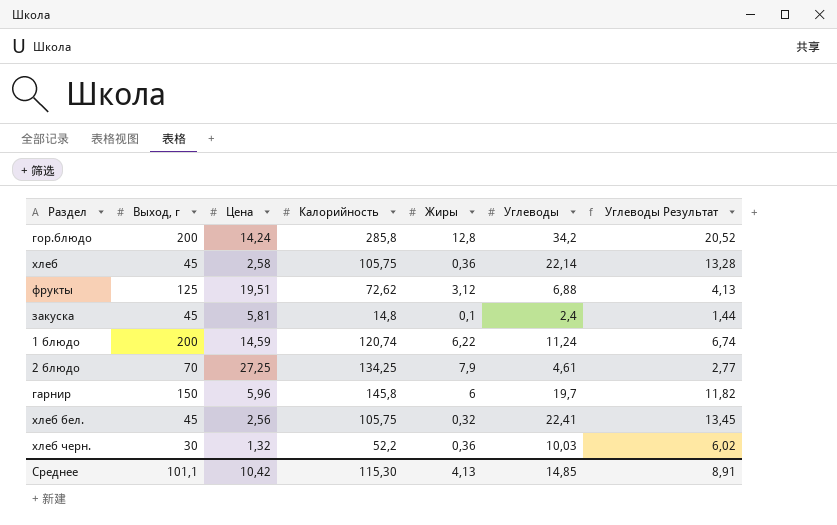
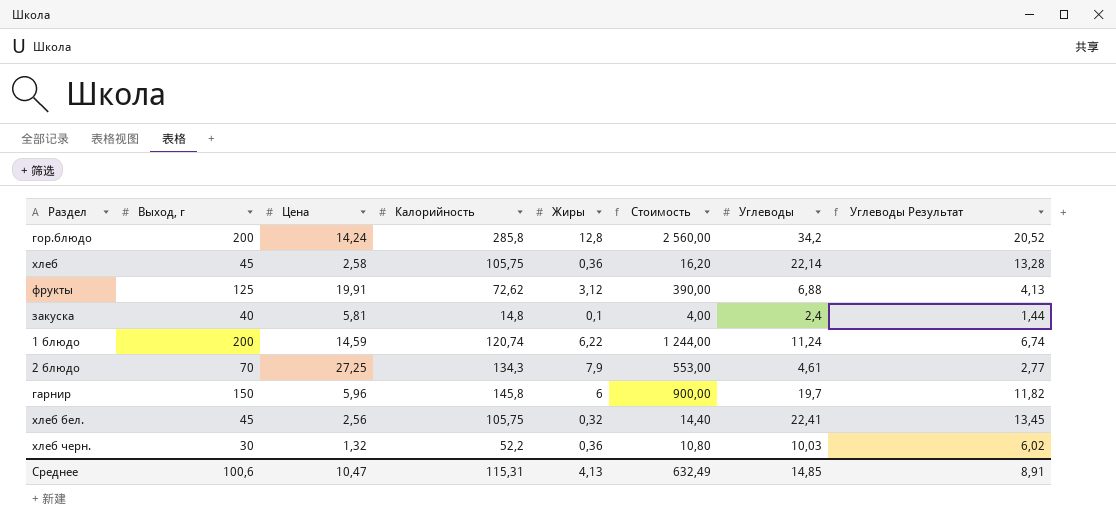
column Стоимость | formula: none -> [Выход, г] * [Жиры]
фрукты | Цена: 19,51 -> 19,91
закуска | Выход, г: 45 -> 40
2 блюдо | Калорийность: 134,25 -> 134,3
Среднее | Выход, г: 101,1 -> 100,6
Среднее | Цена: 10,42 -> 10,47
Среднее | Калорийность: 115,30 -> 115,31

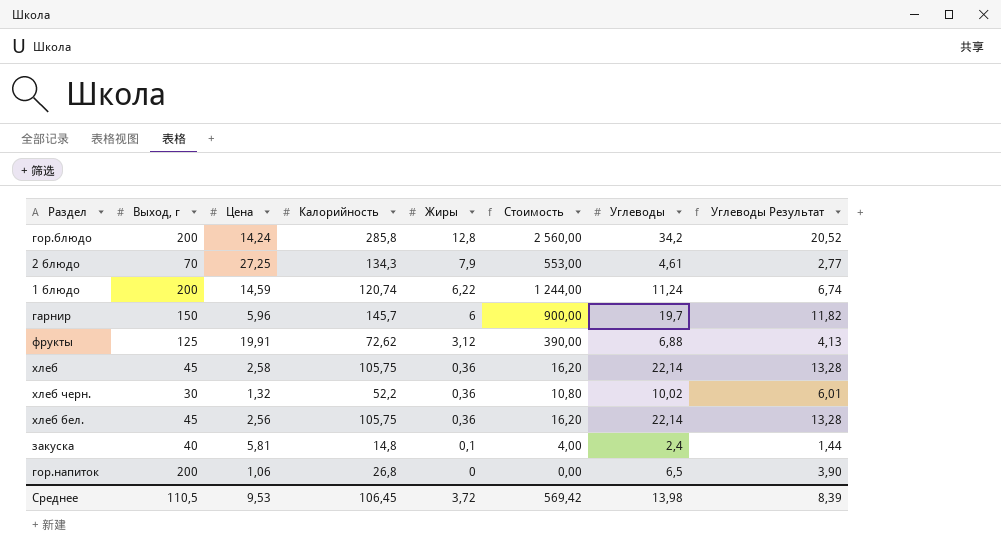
row order: none -> Жиры descending
гарнир | Калорийность: 145,8 -> 145,7
хлеб черн. | Углеводы: 10,03 -> 10,02
хлеб черн. | Углеводы Результат: 6,02 -> 6,01
хлеб бел. | Жиры: 0,32 -> 0,36
хлеб бел. | Стоимость: 14,40 -> 16,20
хлеб бел. | Углеводы: 22,41 -> 22,14
хлеб бел. | Углеводы Результат: 13,45 -> 13,28
row гор.напиток: none -> 200 | 1,06 | 26,8 | 0 | 0,00 | 6,5 | 3,90
Среднее | Выход, г: 100,6 -> 110,5
Среднее | Цена: 10,47 -> 9,53
Среднее | Калорийность: 115,31 -> 106,45
Среднее | Жиры: 4,13 -> 3,72
Среднее | Стоимость: 632,49 -> 569,42
Среднее | Углеводы: 14,85 -> 13,98
Среднее | Углеводы Результат: 8,91 -> 8,39

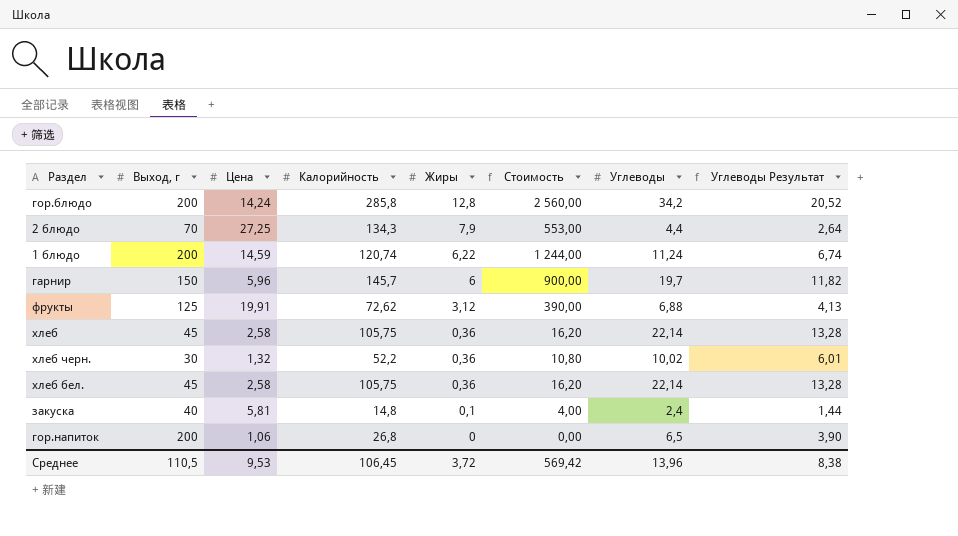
2 блюдо | Углеводы: 4,61 -> 4,4
2 блюдо | Углеводы Результат: 2,77 -> 2,64
хлеб бел. | Цена: 2,56 -> 2,58
Среднее | Углеводы: 13,98 -> 13,96
Среднее | Углеводы Результат: 8,39 -> 8,38

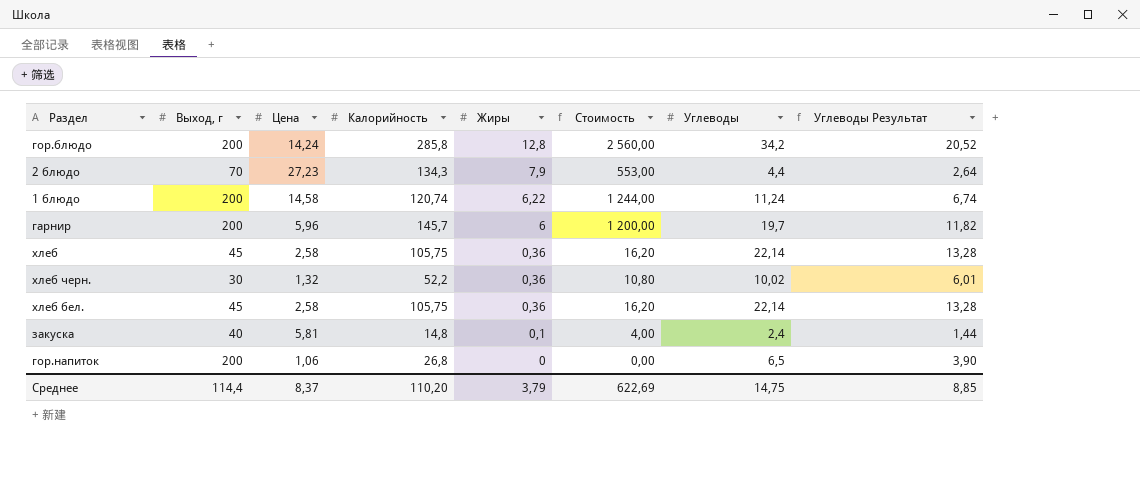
row фрукты: 125 | 19,91 | 72,62 | 3,12 | 390,00 | 6,88 | 4,13 -> none
2 блюдо | Цена: 27,25 -> 27,23
1 блюдо | Цена: 14,59 -> 14,58
гарнир | Выход, г: 150 -> 200
гарнир | Стоимость: 900,00 -> 1 200,00
Среднее | Выход, г: 110,5 -> 114,4
Среднее | Цена: 9,53 -> 8,37
Среднее | Калорийность: 106,45 -> 110,20
Среднее | Жиры: 3,72 -> 3,79
Среднее | Стоимость: 569,42 -> 622,69
Среднее | Углеводы: 13,96 -> 14,75
Среднее | Углеводы Результат: 8,38 -> 8,85

